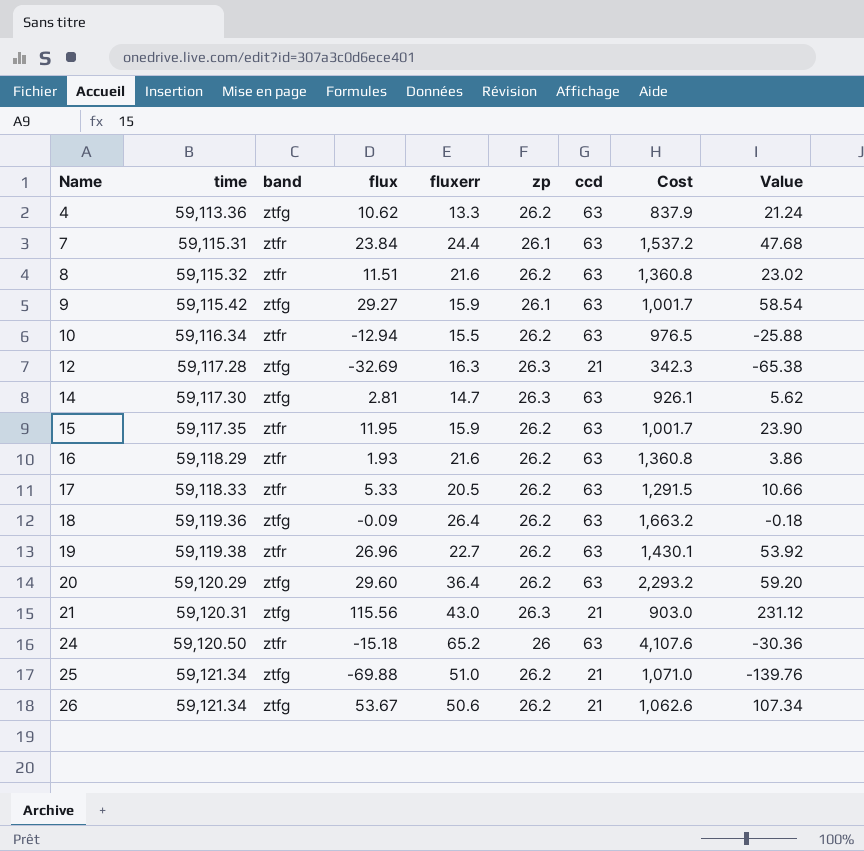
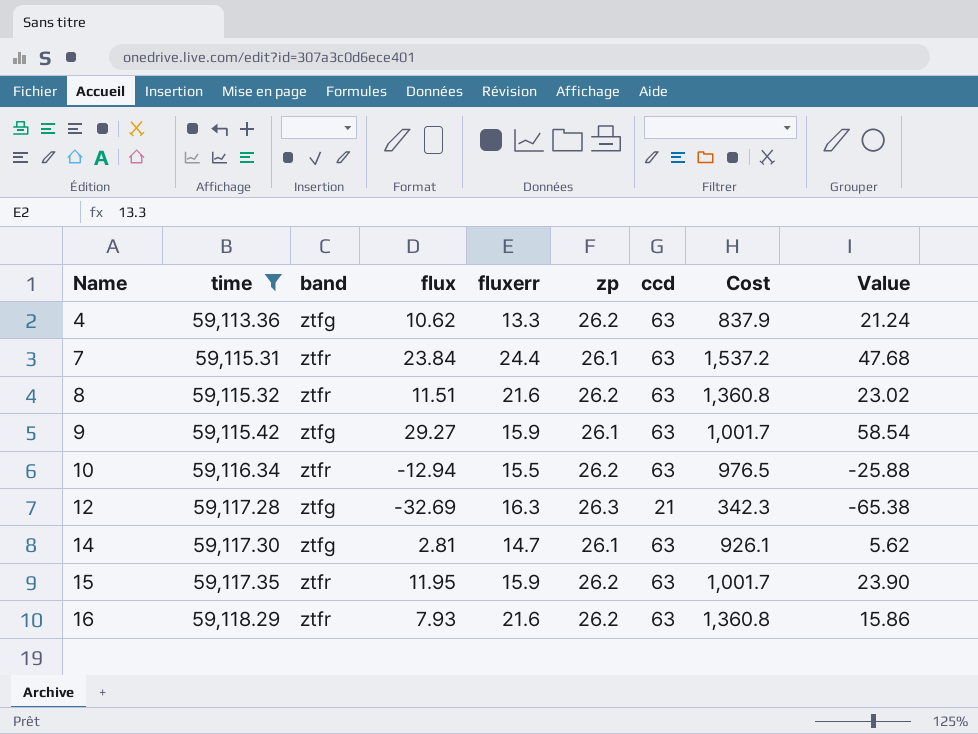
filter: none -> time <= 59,118.29
14 | zp: 26.3 -> 26.1
16 | flux: 1.93 -> 7.93
16 | Value: 3.86 -> 15.86

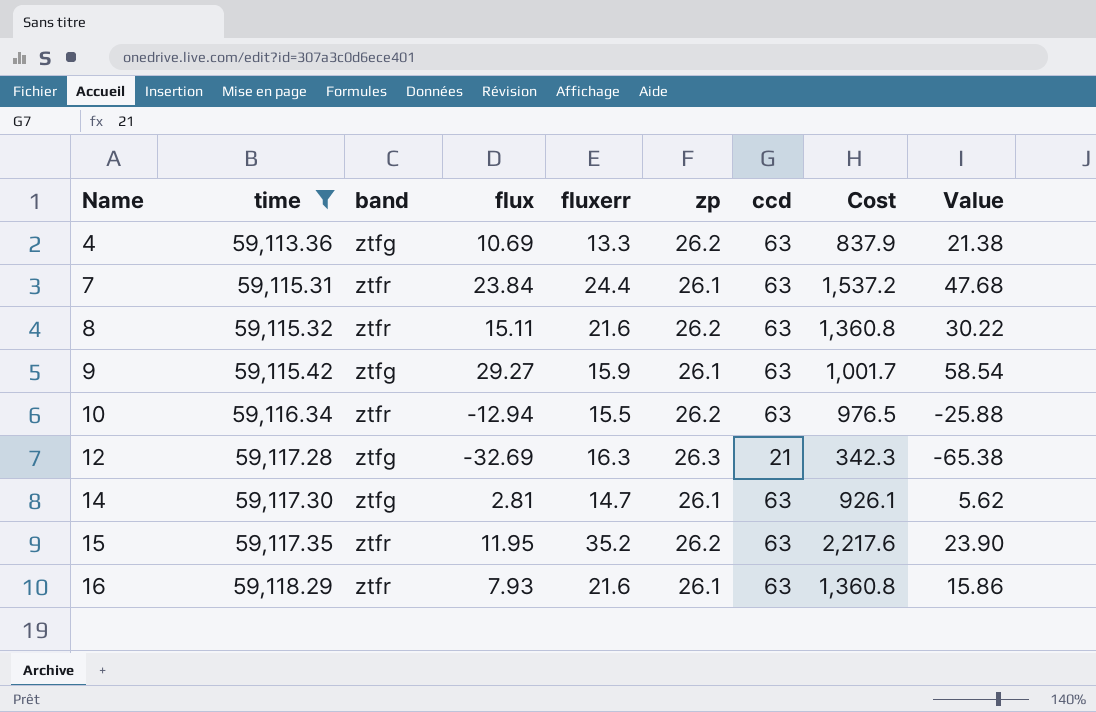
4 | flux: 10.62 -> 10.69
4 | Value: 21.24 -> 21.38
8 | flux: 11.51 -> 15.11
8 | Value: 23.02 -> 30.22
15 | fluxerr: 15.9 -> 35.2
15 | Cost: 1,001.7 -> 2,217.6
16 | zp: 26.2 -> 26.1

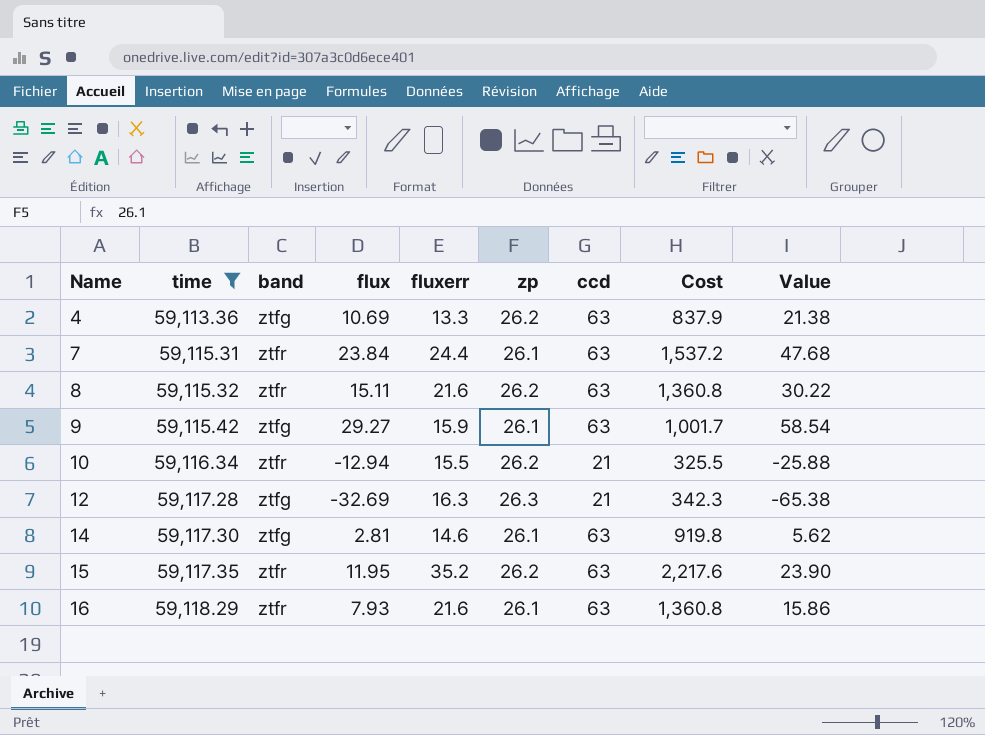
10 | ccd: 63 -> 21
10 | Cost: 976.5 -> 325.5
14 | fluxerr: 14.7 -> 14.6
14 | Cost: 926.1 -> 919.8

